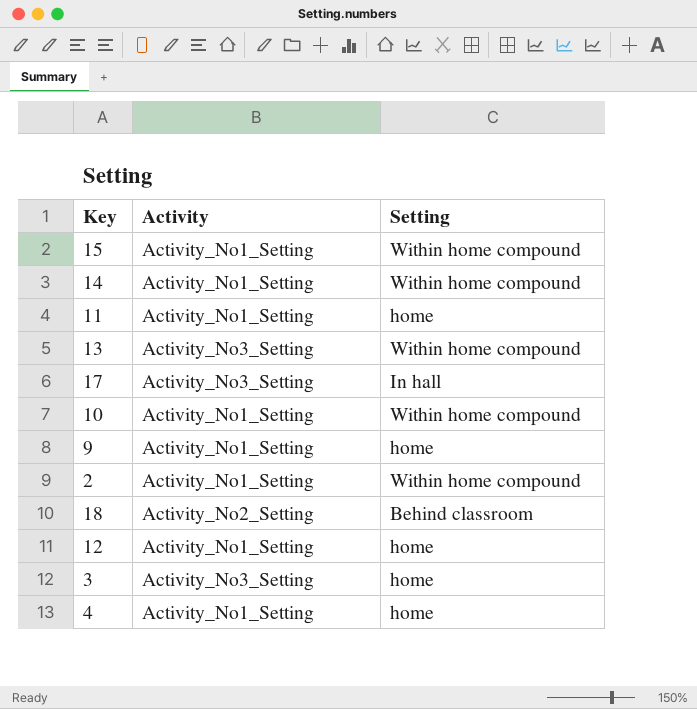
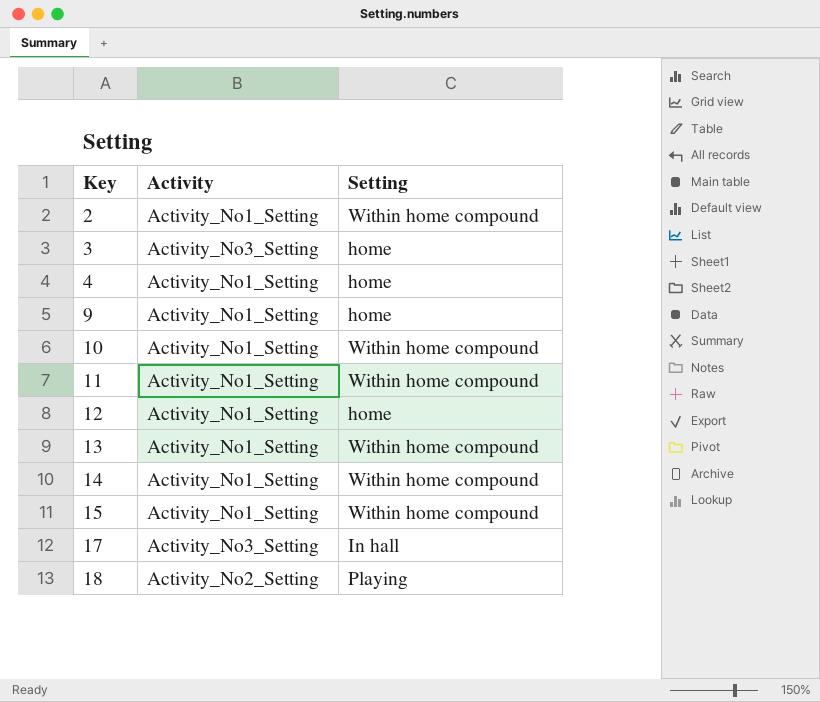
row order: none -> Key ascending
11 | Setting: home -> Within home compound
13 | Activity: Activity_No3_Setting -> Activity_No1_Setting
18 | Setting: Behind classroom -> Playing

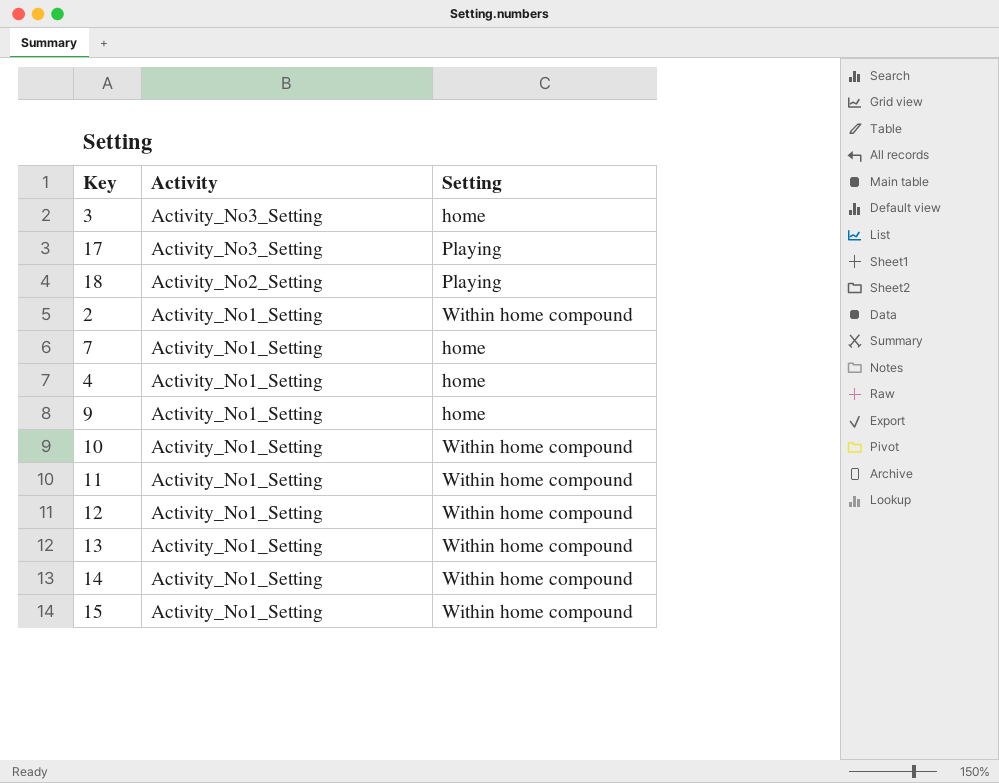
row order: Key ascending -> Activity descending
17 | Setting: In hall -> Playing
row 7: none -> Activity_No1_Setting | home
12 | Setting: home -> Within home compound

